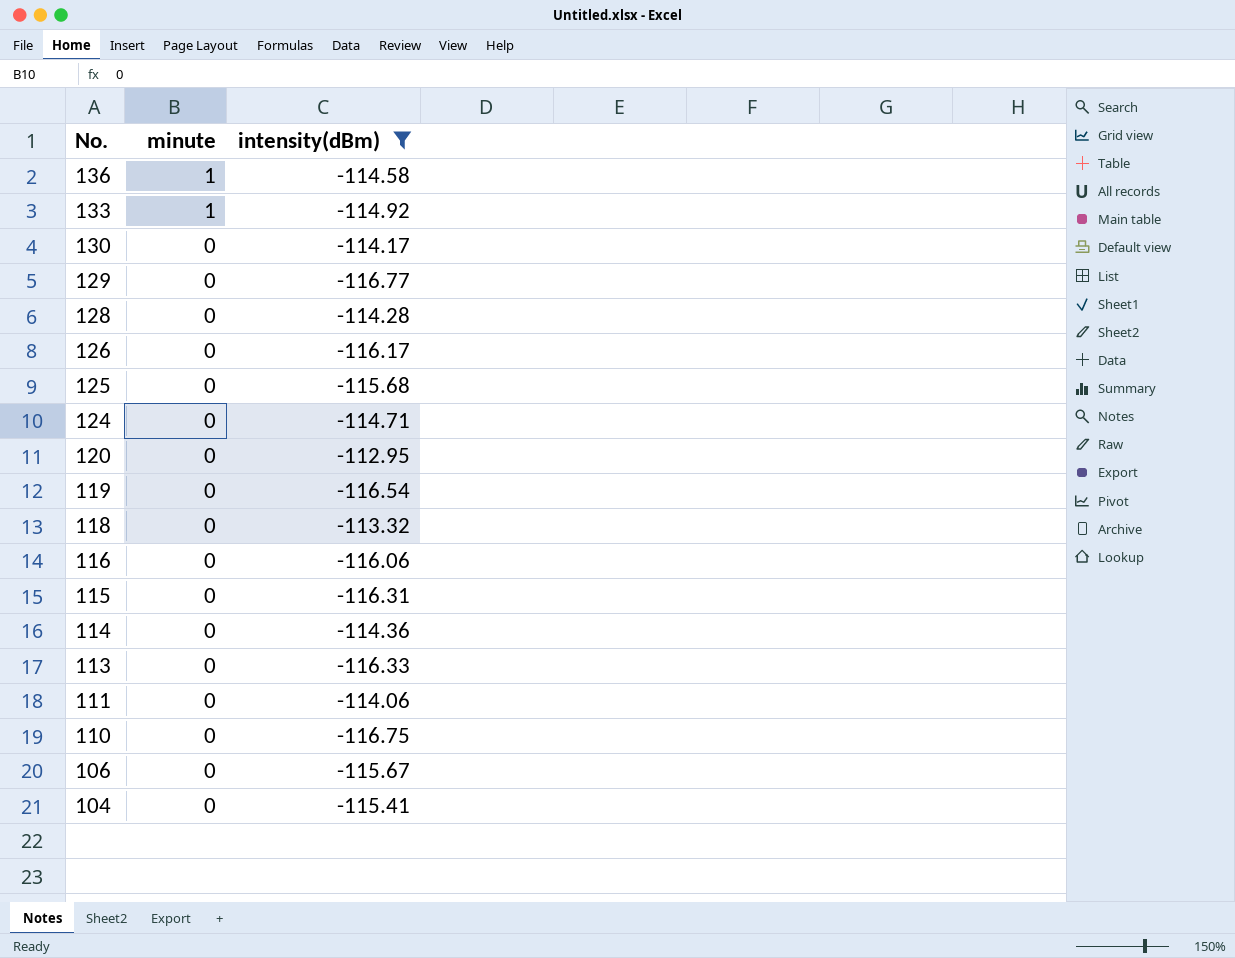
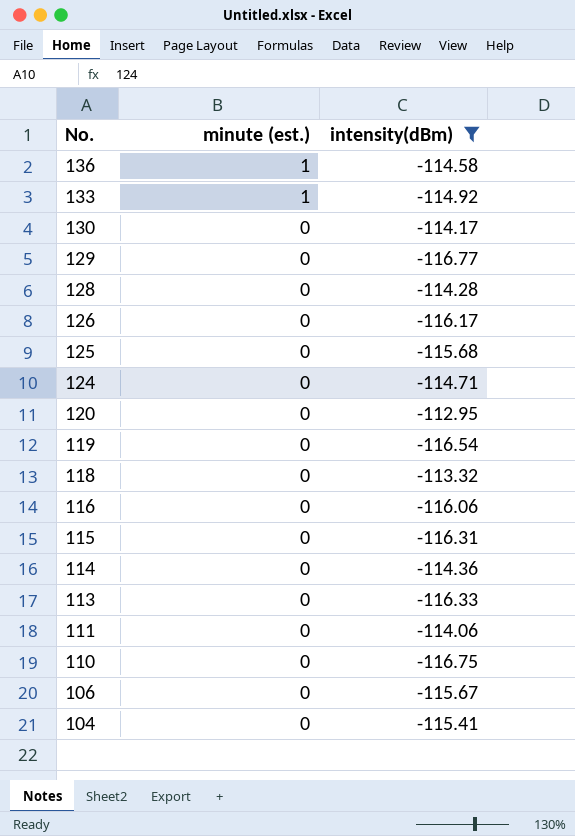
column name: minute -> minute (est.)

